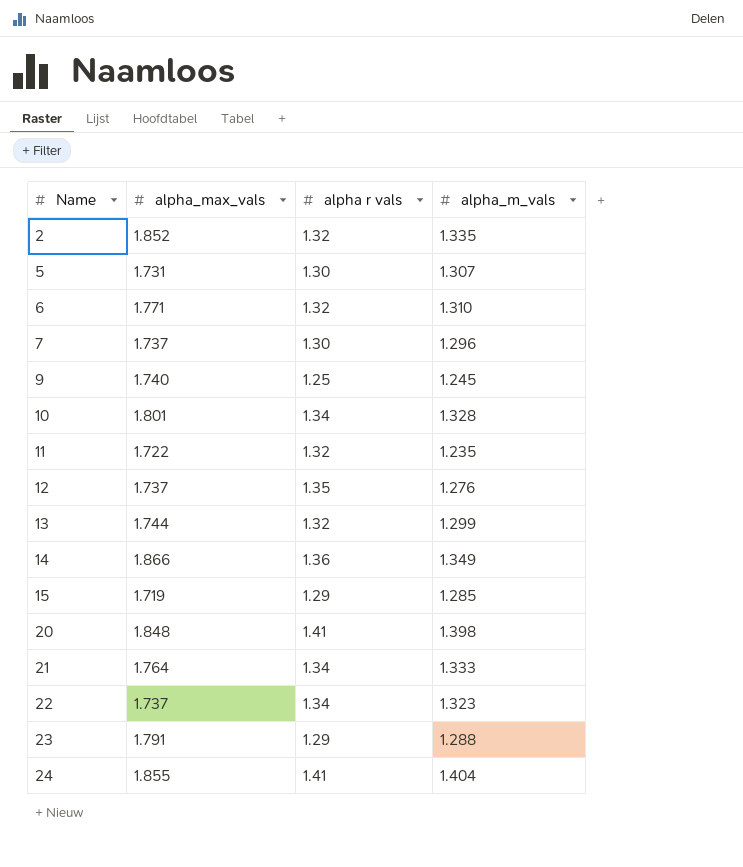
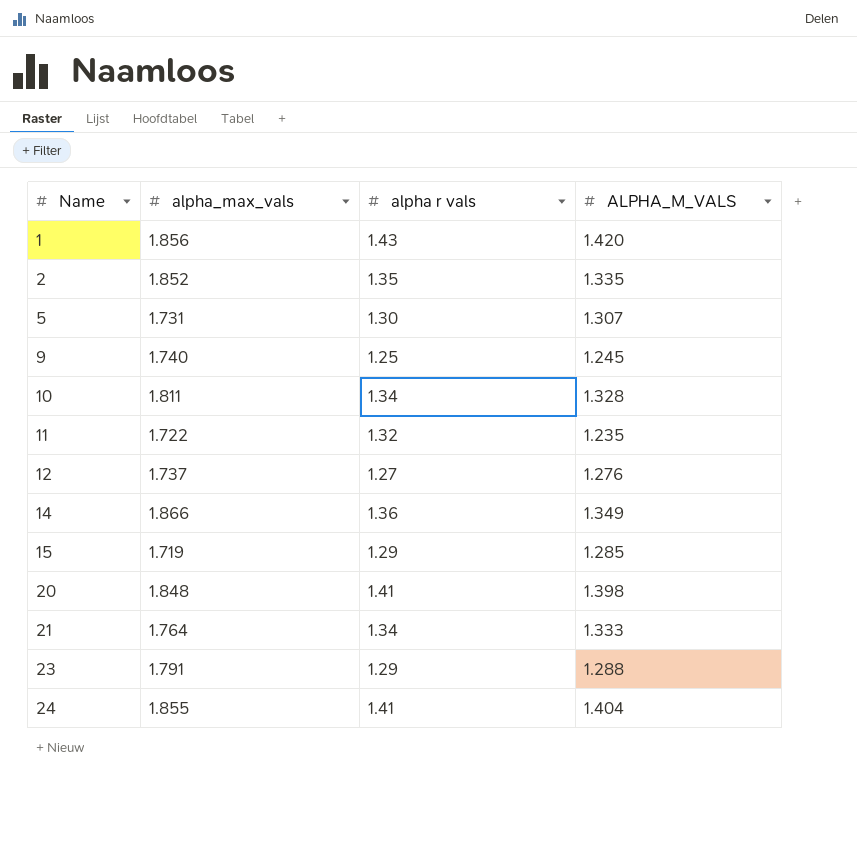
column name: alpha_m_vals -> ALPHA_M_VALS
row 6: 1.771 | 1.32 | 1.310 -> none
row 7: 1.737 | 1.30 | 1.296 -> none
row 13: 1.744 | 1.32 | 1.299 -> none
row 22: 1.737 | 1.34 | 1.323 -> none
row 1: none -> 1.856 | 1.43 | 1.420
2 | alpha r vals: 1.32 -> 1.35
10 | alpha_max_vals: 1.801 -> 1.811
12 | alpha r vals: 1.35 -> 1.27

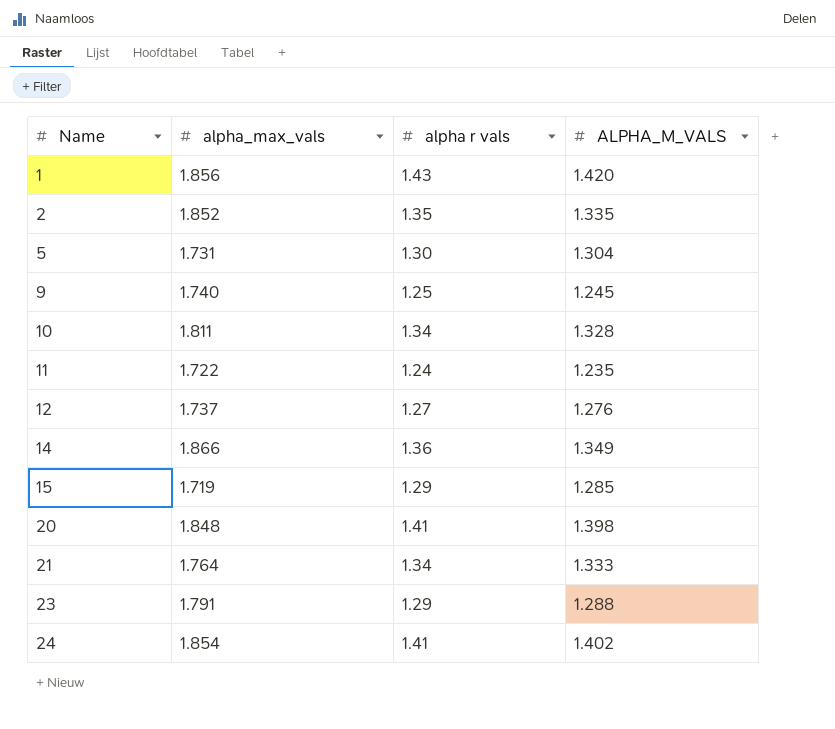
5 | ALPHA_M_VALS: 1.307 -> 1.304
11 | alpha r vals: 1.32 -> 1.24
24 | alpha_max_vals: 1.855 -> 1.854
24 | ALPHA_M_VALS: 1.404 -> 1.402

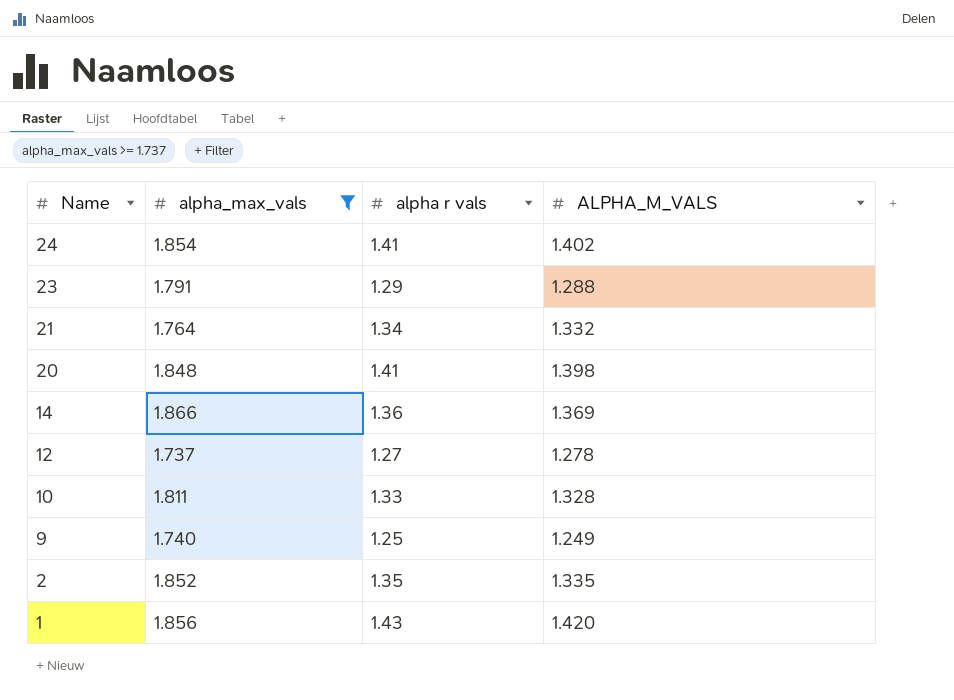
filter: none -> alpha_max_vals >= 1.737
row order: Name ascending -> Name descending
21 | ALPHA_M_VALS: 1.333 -> 1.332
14 | ALPHA_M_VALS: 1.349 -> 1.369
12 | ALPHA_M_VALS: 1.276 -> 1.278
10 | alpha r vals: 1.34 -> 1.33
9 | ALPHA_M_VALS: 1.245 -> 1.249

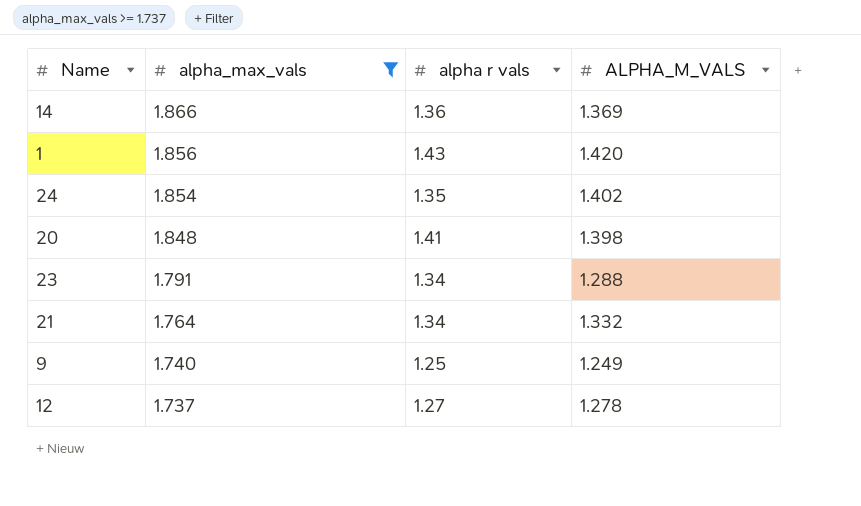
row order: Name descending -> alpha_max_vals descending
row 10: 1.811 | 1.33 | 1.328 -> none
row 2: 1.852 | 1.35 | 1.335 -> none
24 | alpha r vals: 1.41 -> 1.35
23 | alpha r vals: 1.29 -> 1.34

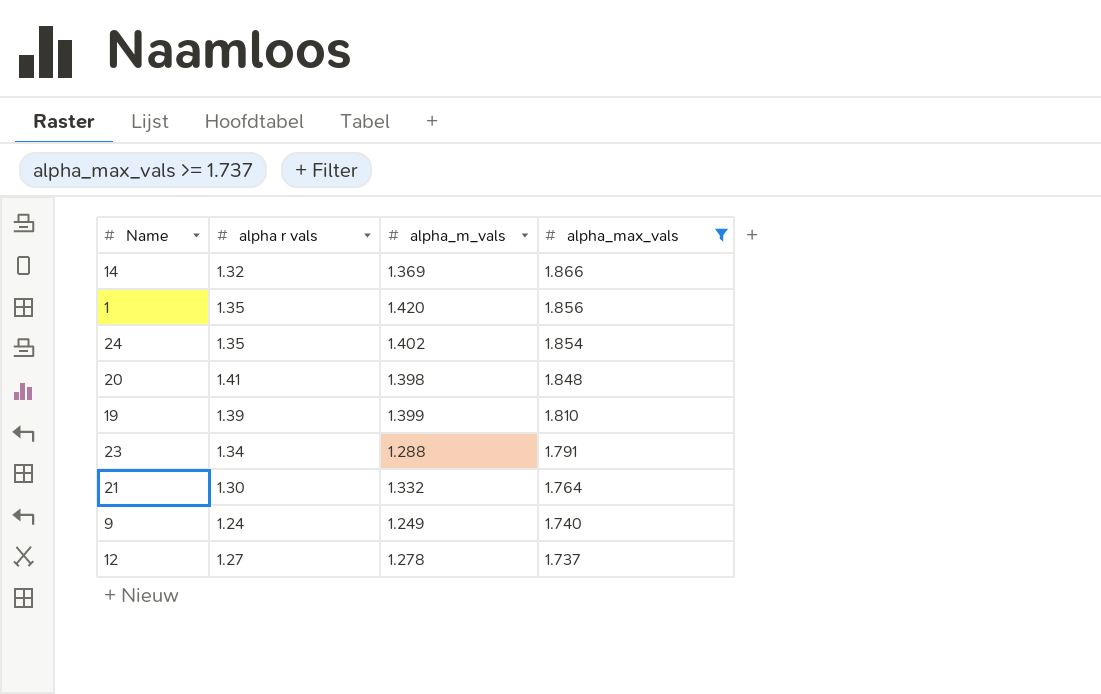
column name: ALPHA_M_VALS -> alpha_m_vals
column alpha_max_vals | position: 2 -> 4
14 | alpha r vals: 1.36 -> 1.32
1 | alpha r vals: 1.43 -> 1.35
row 19: none -> 1.39 | 1.399 | 1.810
21 | alpha r vals: 1.34 -> 1.30
9 | alpha r vals: 1.25 -> 1.24

